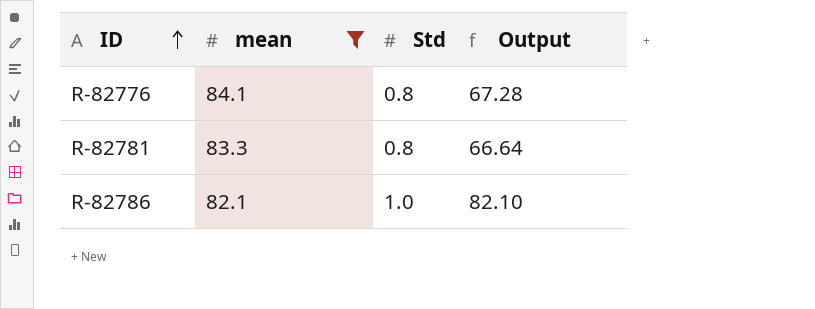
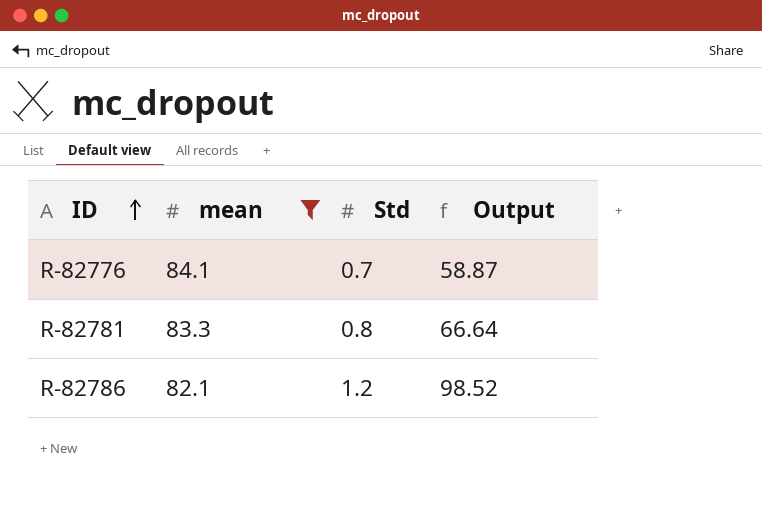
R-82776 | Std: 0.8 -> 0.7
R-82776 | Output: 67.28 -> 58.87
R-82786 | Std: 1.0 -> 1.2
R-82786 | Output: 82.10 -> 98.52

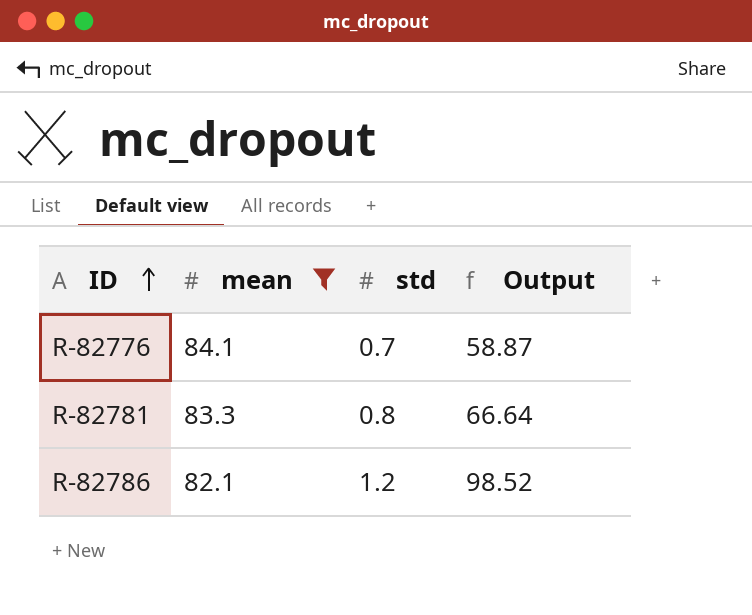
column name: Std -> std

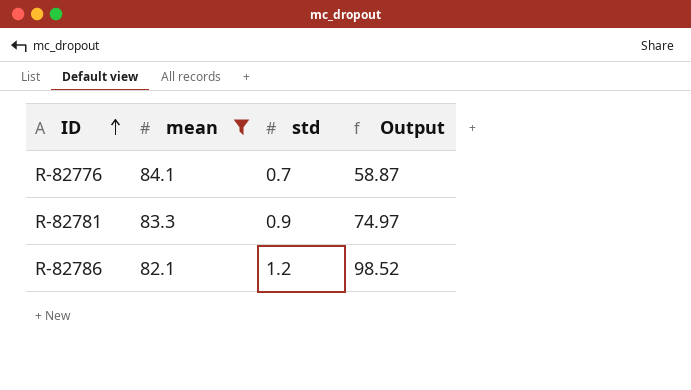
R-82781 | std: 0.8 -> 0.9
R-82781 | Output: 66.64 -> 74.97

